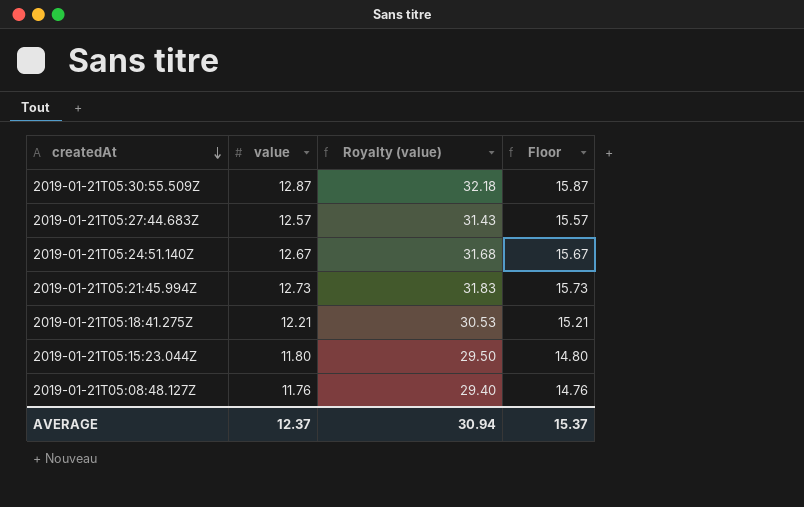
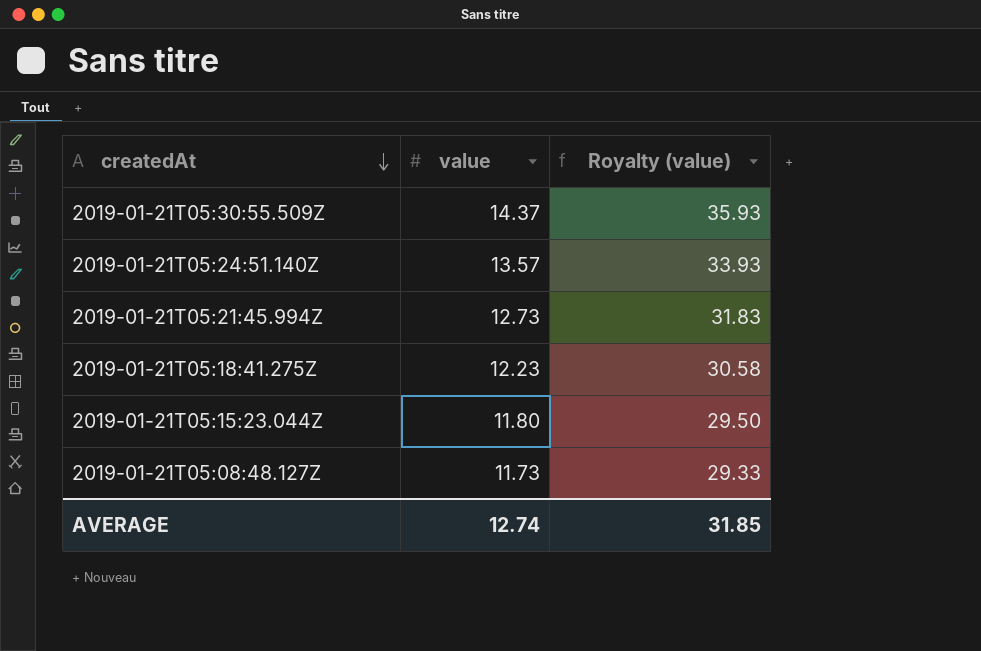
column Floor | formula: [value] + 3 -> none
row 2019-01-21T05:27:44.683Z: 12.57 | 31.43 | 15.57 -> none
2019-01-21T05:30:55.509Z | value: 12.87 -> 14.37
2019-01-21T05:30:55.509Z | Royalty (value): 32.18 -> 35.93
2019-01-21T05:24:51.140Z | value: 12.67 -> 13.57
2019-01-21T05:24:51.140Z | Royalty (value): 31.68 -> 33.93
2019-01-21T05:18:41.275Z | value: 12.21 -> 12.23
2019-01-21T05:18:41.275Z | Royalty (value): 30.53 -> 30.58
2019-01-21T05:08:48.127Z | value: 11.76 -> 11.73
2019-01-21T05:08:48.127Z | Royalty (value): 29.40 -> 29.33
AVERAGE | value: 12.37 -> 12.74
AVERAGE | Royalty (value): 30.94 -> 31.85

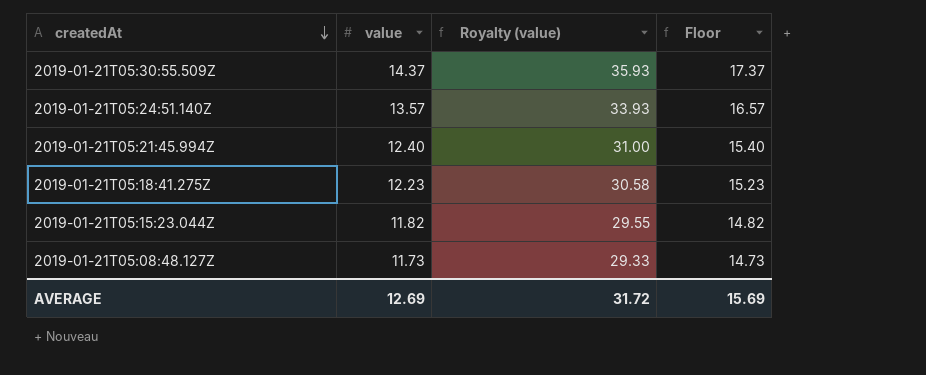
column Floor | formula: none -> [value] + 3
2019-01-21T05:21:45.994Z | value: 12.73 -> 12.40
2019-01-21T05:21:45.994Z | Royalty (value): 31.83 -> 31.00
2019-01-21T05:15:23.044Z | value: 11.80 -> 11.82
2019-01-21T05:15:23.044Z | Royalty (value): 29.50 -> 29.55
AVERAGE | value: 12.74 -> 12.69
AVERAGE | Royalty (value): 31.85 -> 31.72

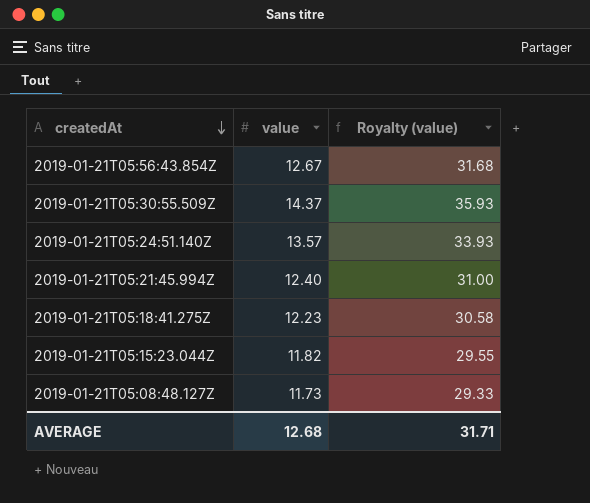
column Floor | formula: [value] + 3 -> none
row 2019-01-21T05:56:43.854Z: none -> 12.67 | 31.68
AVERAGE | value: 12.69 -> 12.68
AVERAGE | Royalty (value): 31.72 -> 31.71

